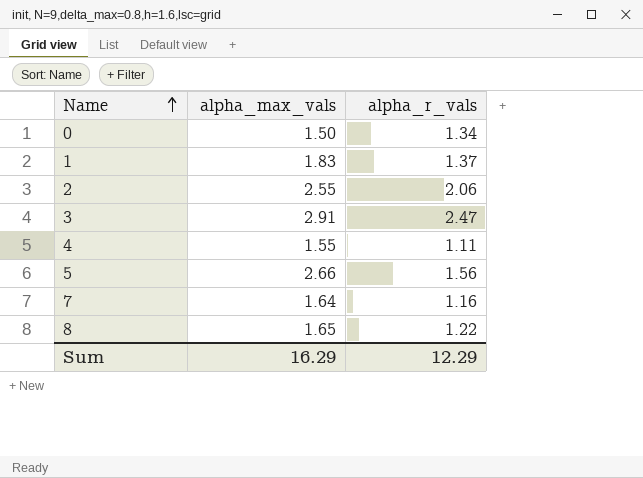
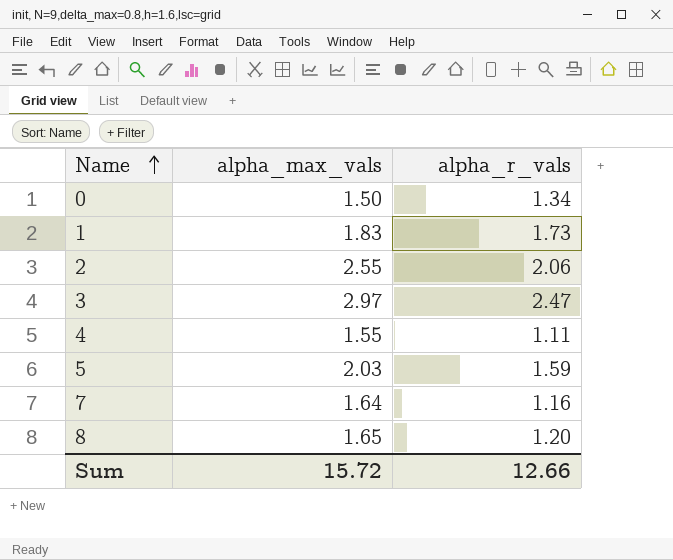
1 | alpha_r_vals: 1.37 -> 1.73
3 | alpha_max_vals: 2.91 -> 2.97
5 | alpha_max_vals: 2.66 -> 2.03
5 | alpha_r_vals: 1.56 -> 1.59
8 | alpha_r_vals: 1.22 -> 1.20
Sum | alpha_max_vals: 16.29 -> 15.72
Sum | alpha_r_vals: 12.29 -> 12.66

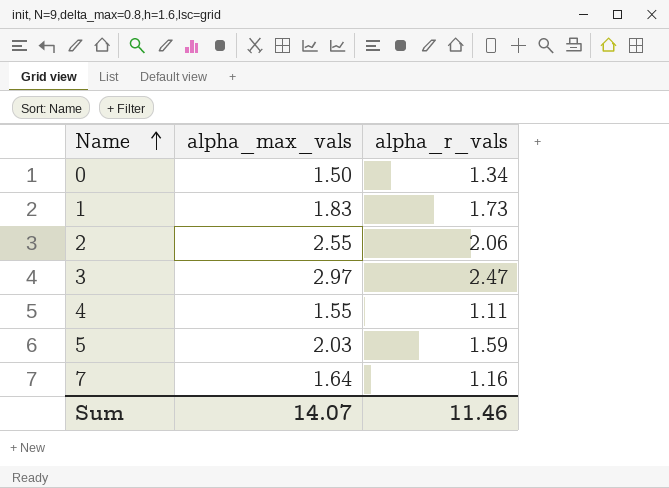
row 8: 1.65 | 1.20 -> none
Sum | alpha_max_vals: 15.72 -> 14.07
Sum | alpha_r_vals: 12.66 -> 11.46

